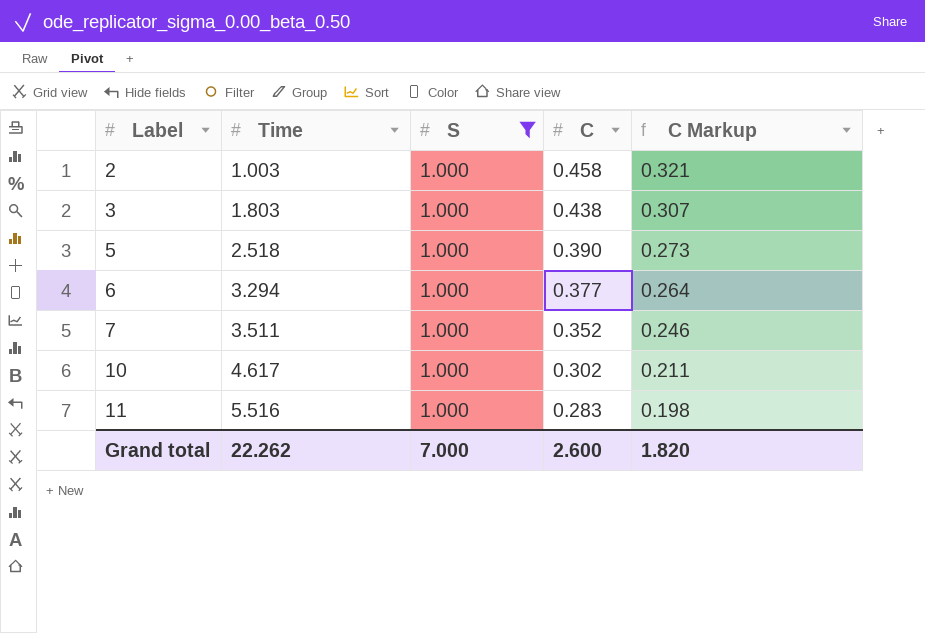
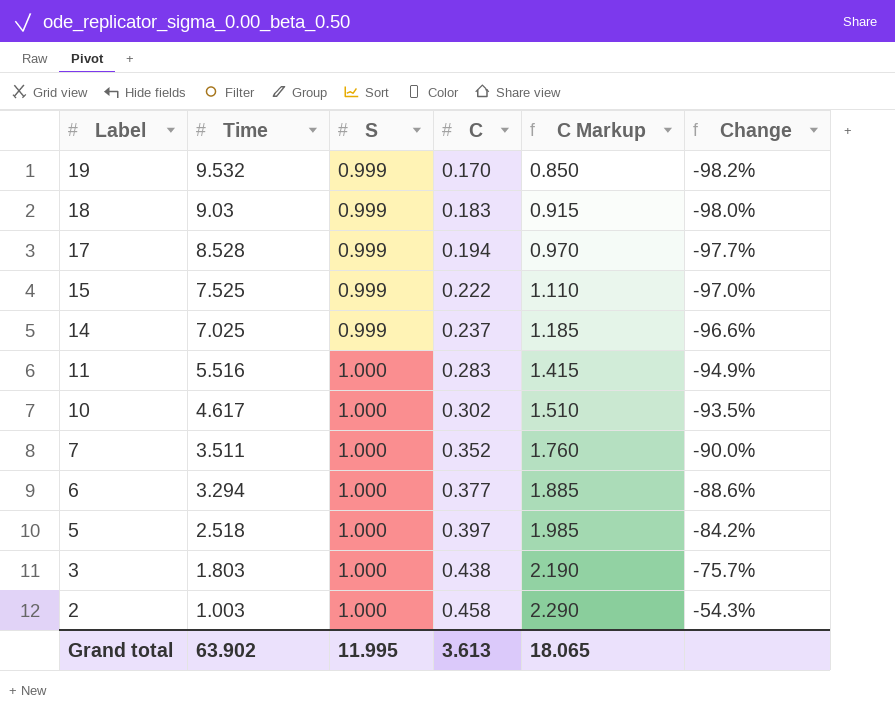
filter: S = 1.000 -> none
row order: Label ascending -> Label descending
column C Markup | formula: [C] * 0.7 -> [C] * 5
column Change | formula: none -> ([C] - [Time]) / [Time]
5 | C: 0.390 -> 0.397
Grand total | Time: 22.262 -> 63.902
Grand total | S: 7.000 -> 11.995
Grand total | C: 2.600 -> 3.613
Grand total | C Markup: 1.820 -> 18.065

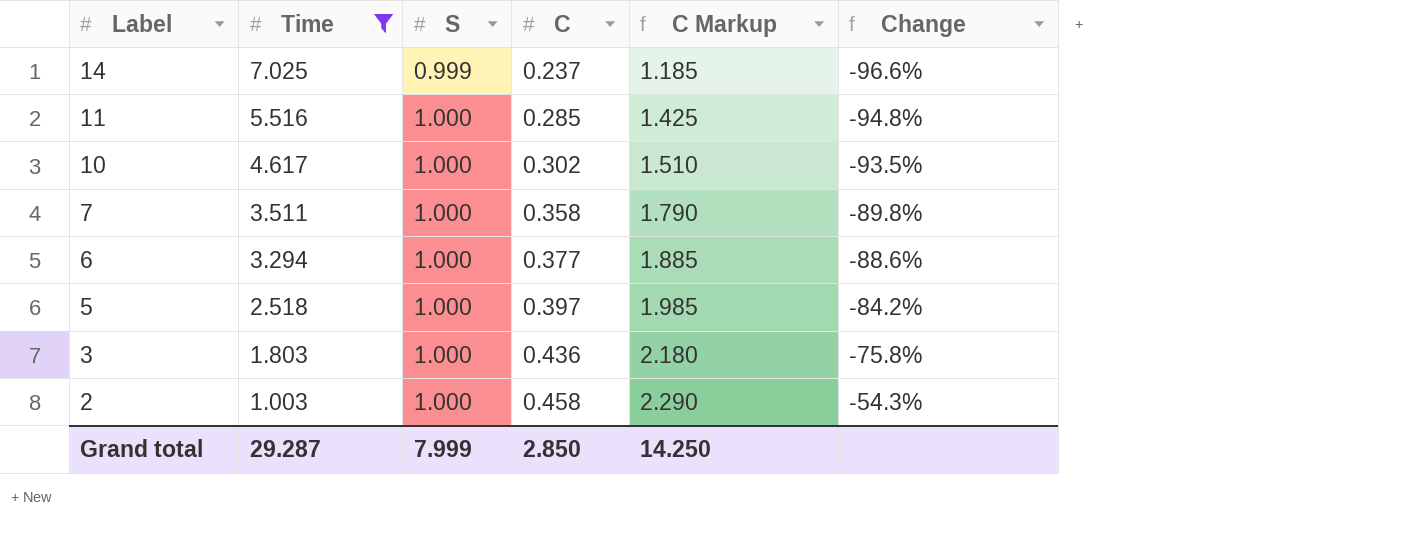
filter: none -> Time <= 7.025
11 | C: 0.283 -> 0.285
11 | C Markup: 1.415 -> 1.425
11 | Change: -94.9% -> -94.8%
7 | C: 0.352 -> 0.358
7 | C Markup: 1.760 -> 1.790
7 | Change: -90.0% -> -89.8%
3 | C: 0.438 -> 0.436
3 | C Markup: 2.190 -> 2.180
3 | Change: -75.7% -> -75.8%
Grand total | Time: 63.902 -> 29.287
Grand total | S: 11.995 -> 7.999
Grand total | C: 3.613 -> 2.850
Grand total | C Markup: 18.065 -> 14.250

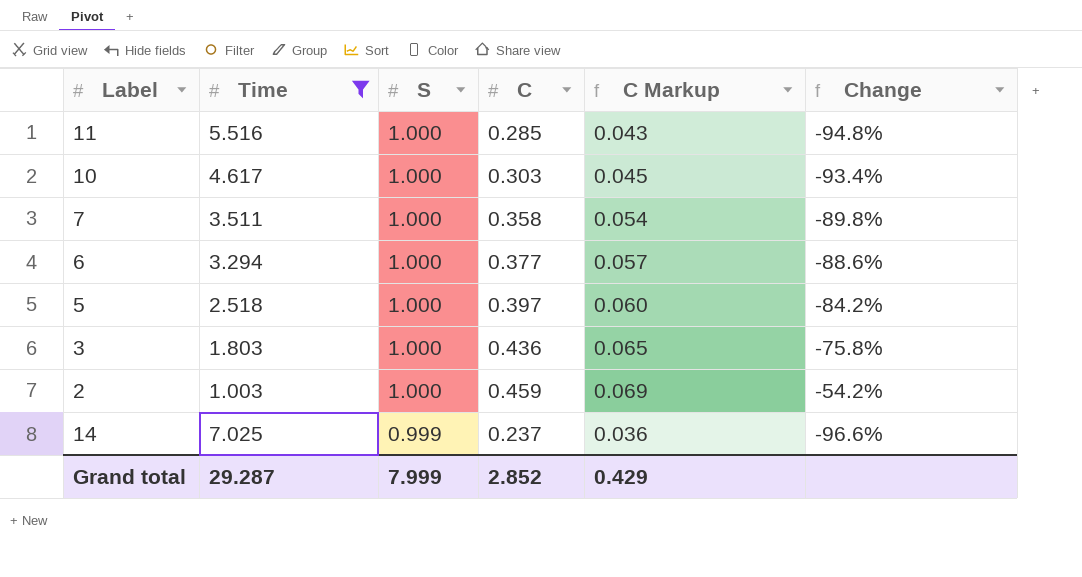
row order: Label descending -> S descending
column C Markup | formula: [C] * 5 -> [C] * 0.15
10 | C: 0.302 -> 0.303
10 | Change: -93.5% -> -93.4%
2 | C: 0.458 -> 0.459
2 | Change: -54.3% -> -54.2%
Grand total | C: 2.850 -> 2.852
Grand total | C Markup: 14.250 -> 0.429

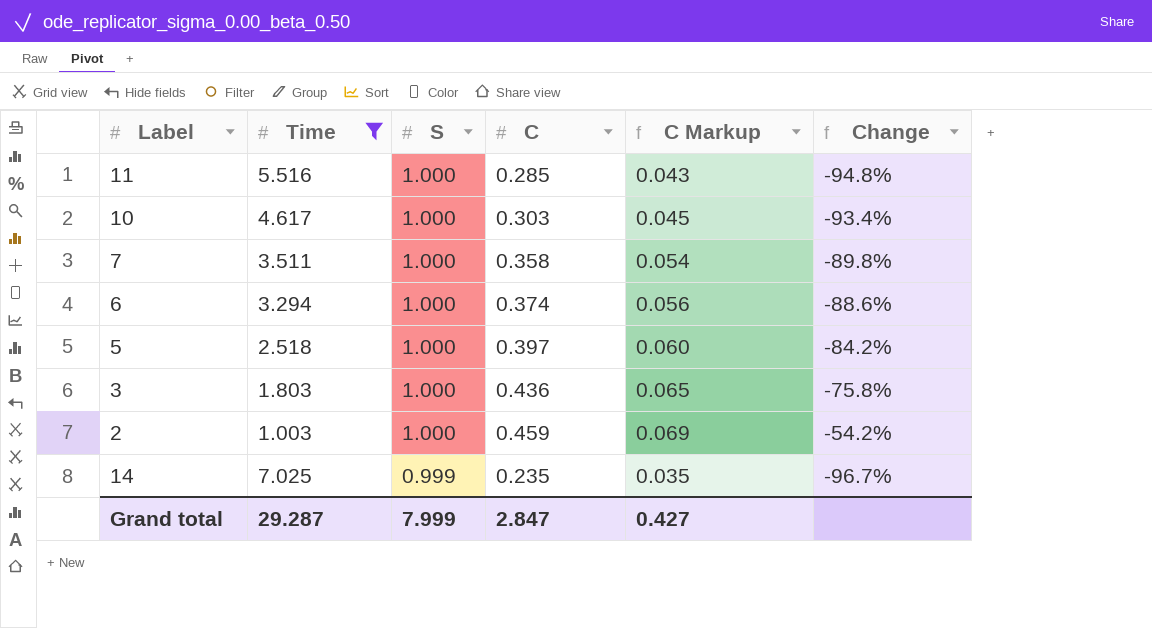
6 | C: 0.377 -> 0.374
6 | C Markup: 0.057 -> 0.056
14 | C: 0.237 -> 0.235
14 | C Markup: 0.036 -> 0.035
14 | Change: -96.6% -> -96.7%
Grand total | C: 2.852 -> 2.847
Grand total | C Markup: 0.429 -> 0.427

